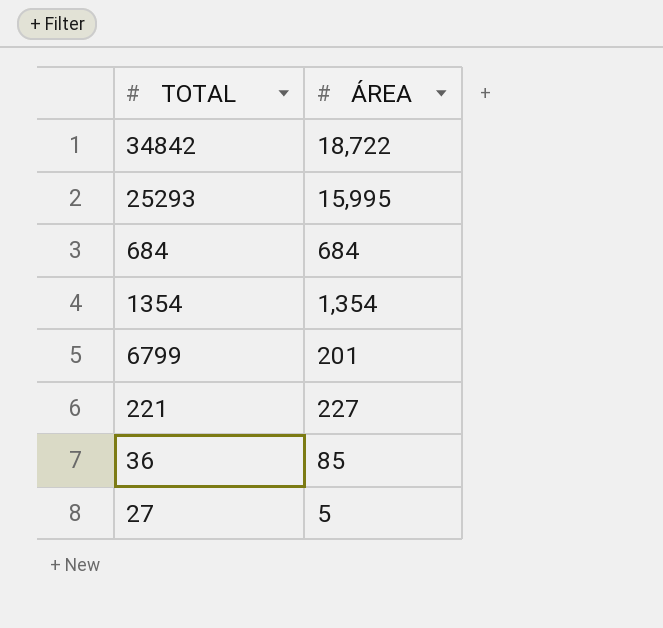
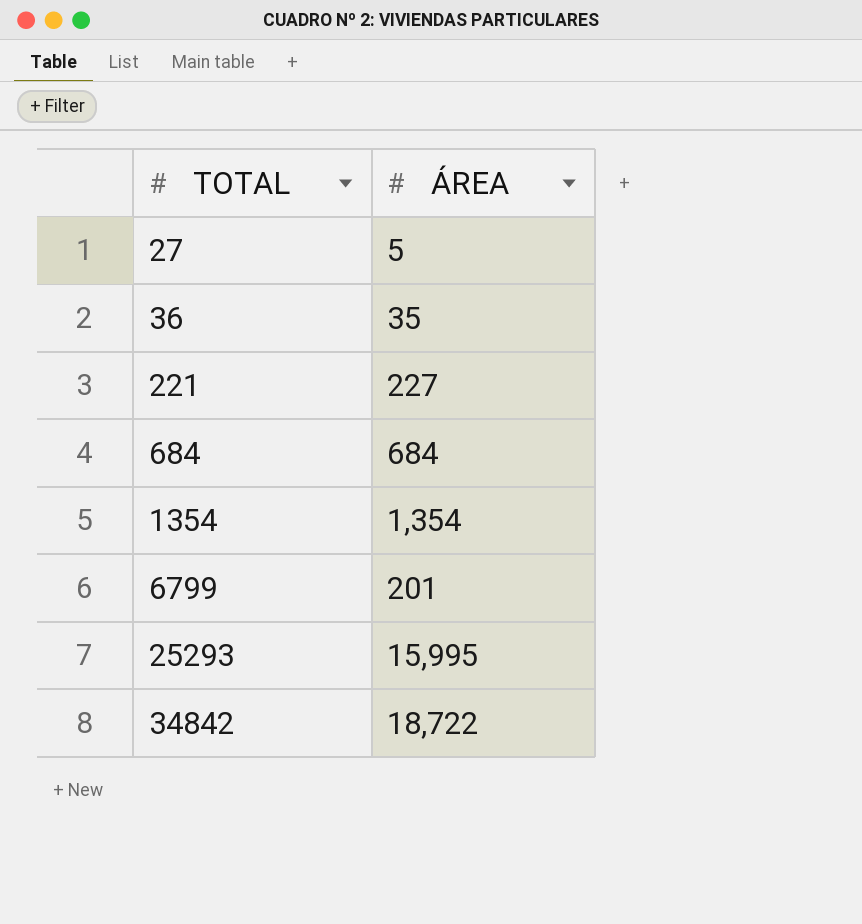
row order: none -> TOTAL ascending
36 | ÁREA: 85 -> 35

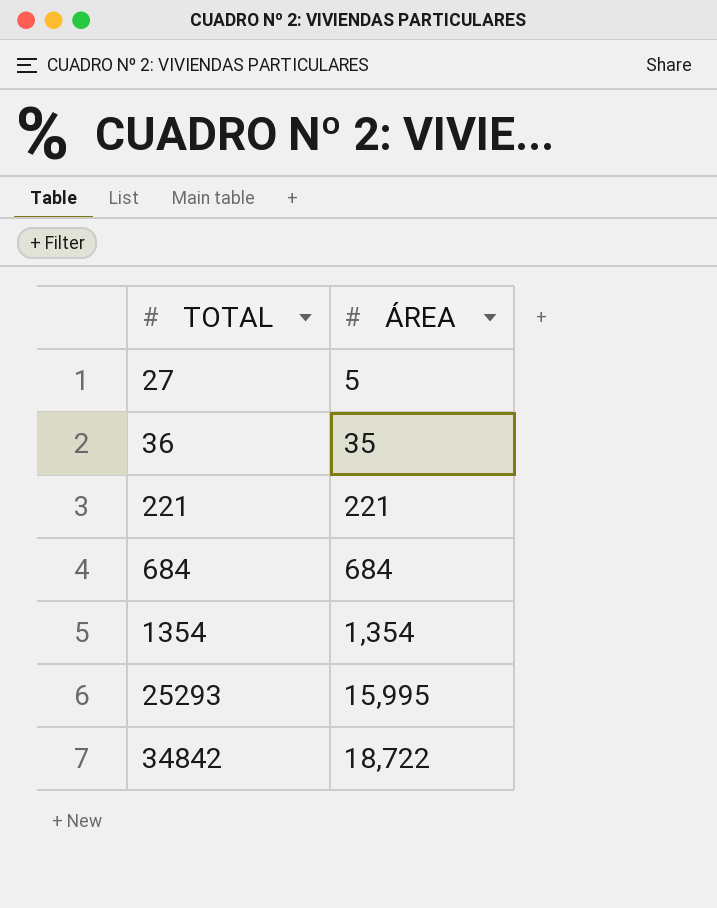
row 6799: 201 -> none
221 | ÁREA: 227 -> 221

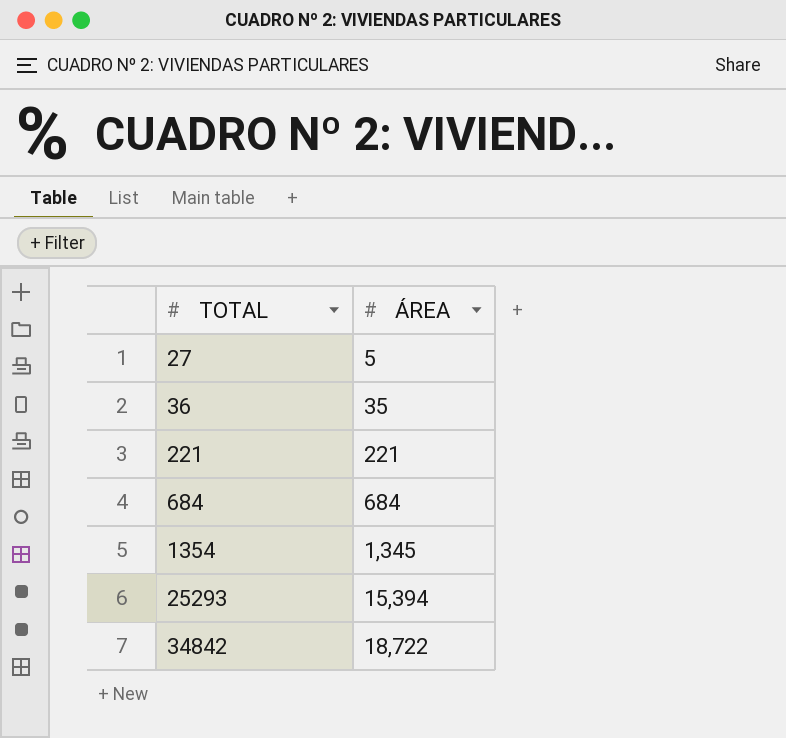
1354 | ÁREA: 1,354 -> 1,345
25293 | ÁREA: 15,995 -> 15,394

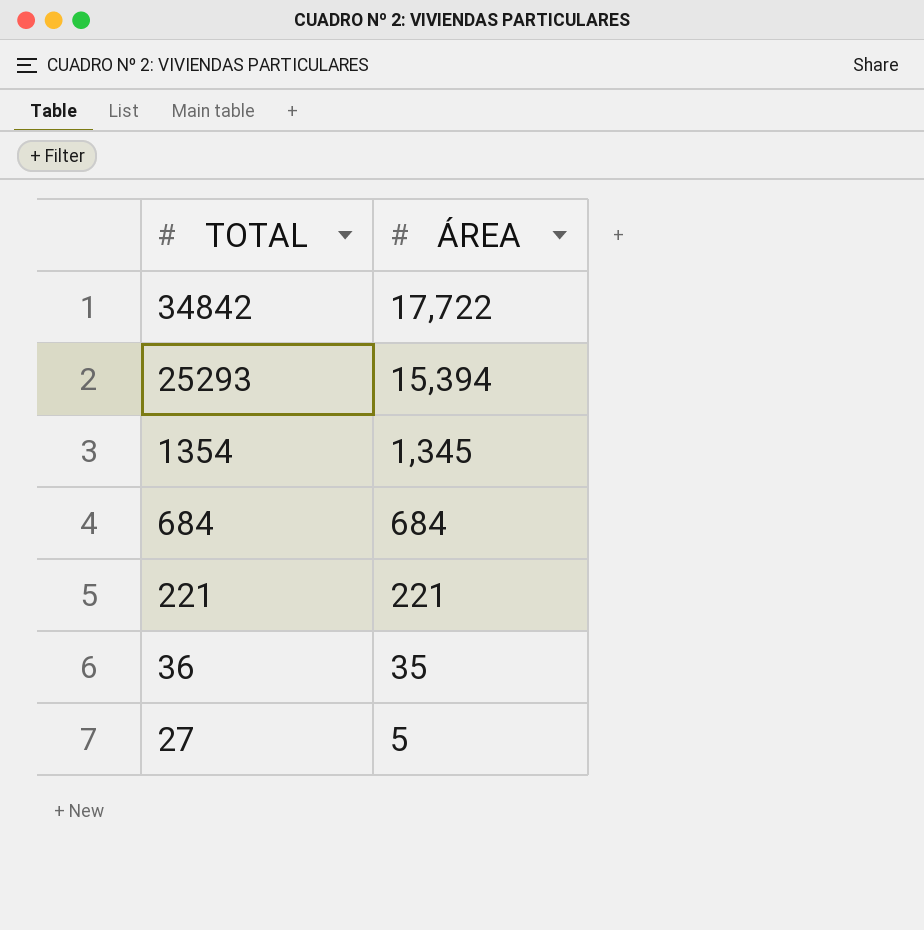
row order: TOTAL ascending -> TOTAL descending
34842 | ÁREA: 18,722 -> 17,722

